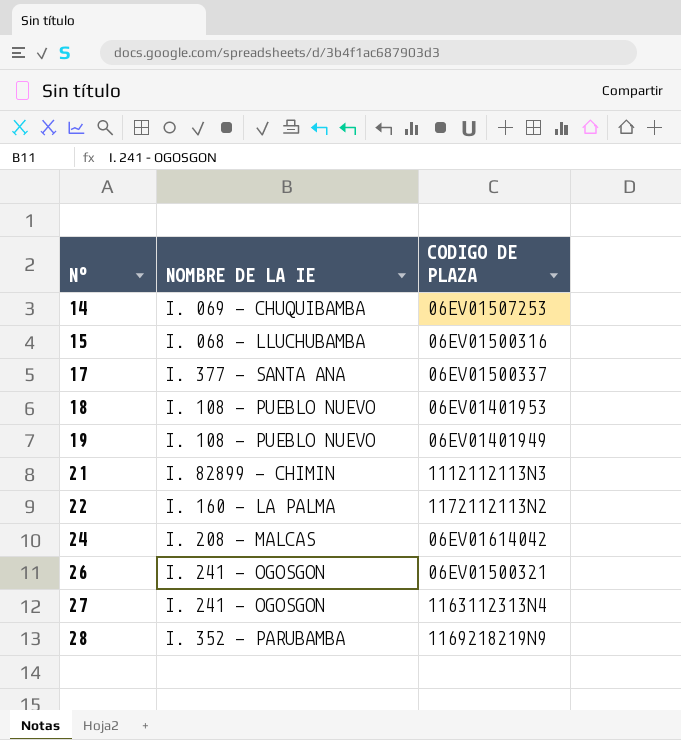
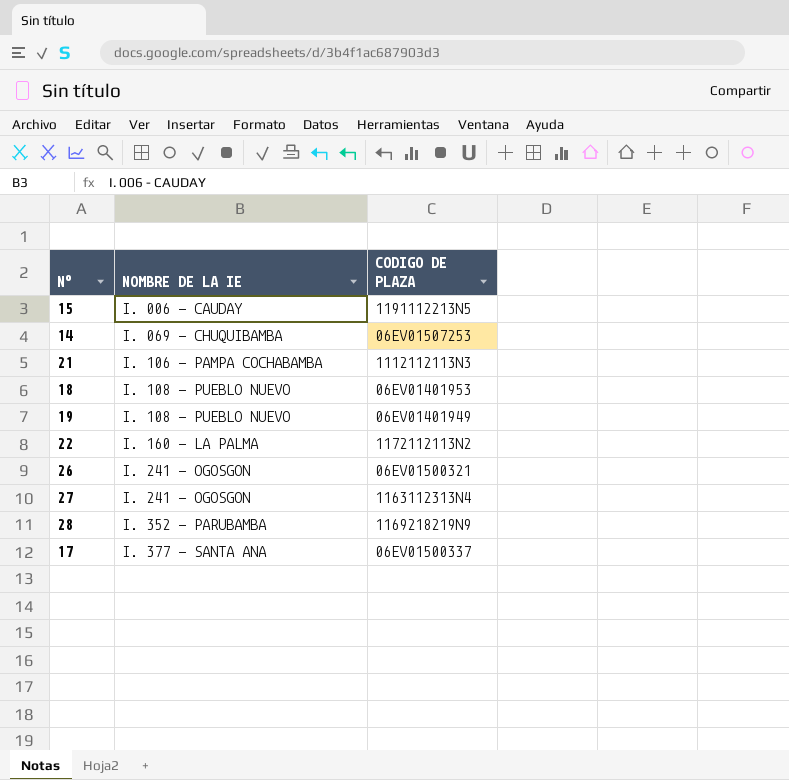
row order: Nº ascending -> NOMBRE DE LA IE ascending
row 24: I. 208 - MALCAS | 06EV01614042 -> none
15 | NOMBRE DE LA IE: I. 068 - LLUCHUBAMBA -> I. 006 - CAUDAY
15 | CODIGO DE PLAZA: 06EV01500316 -> 1191112213N5
21 | NOMBRE DE LA IE: I. 82899 - CHIMIN -> I. 106 - PAMPA COCHABAMBA

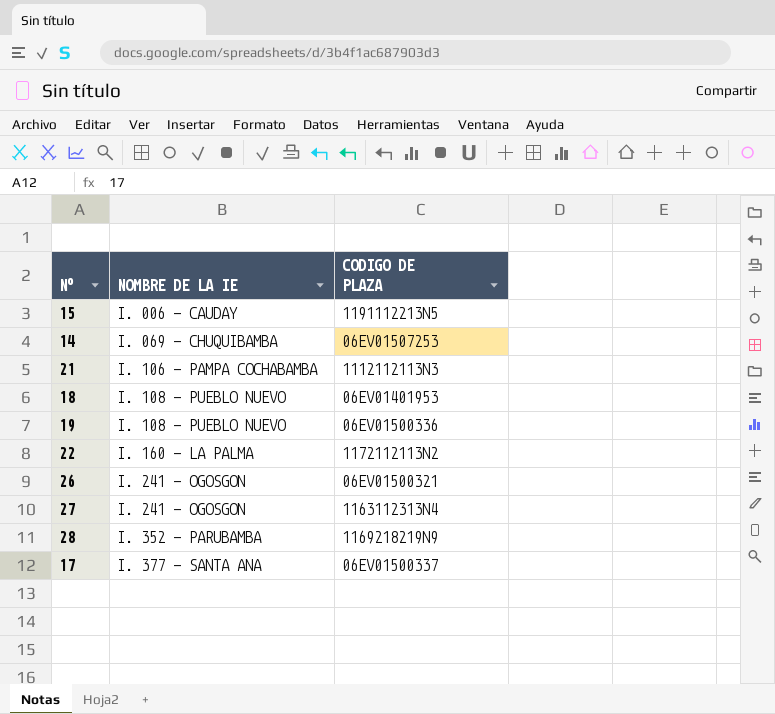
19 | CODIGO DE PLAZA: 06EV01401949 -> 06EV01500336

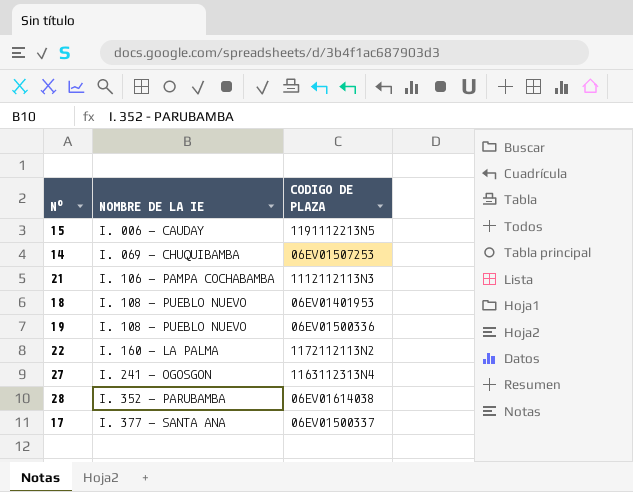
row 26: I. 241 - OGOSGON | 06EV01500321 -> none
28 | CODIGO DE PLAZA: 1169218219N9 -> 06EV01614038

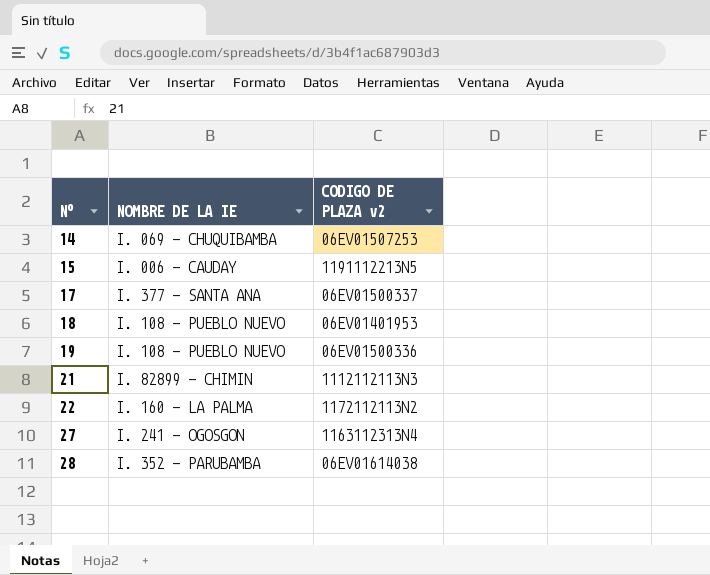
row order: NOMBRE DE LA IE ascending -> Nº ascending
column name: CODIGO DE PLAZA -> CODIGO DE PLAZA v2
21 | NOMBRE DE LA IE: I. 106 - PAMPA COCHABAMBA -> I. 82899 - CHIMIN

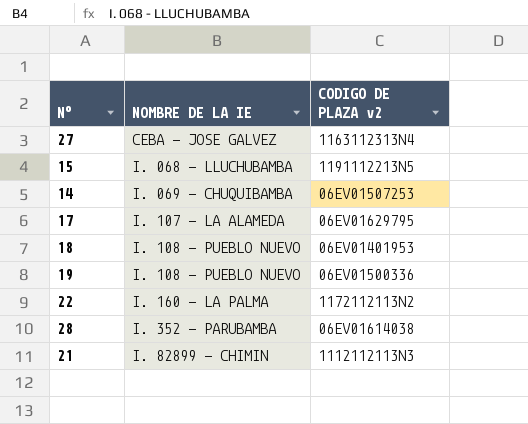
row order: Nº ascending -> NOMBRE DE LA IE ascending
27 | NOMBRE DE LA IE: I. 241 - OGOSGON -> CEBA - JOSE GALVEZ
15 | NOMBRE DE LA IE: I. 006 - CAUDAY -> I. 068 - LLUCHUBAMBA
17 | NOMBRE DE LA IE: I. 377 - SANTA ANA -> I. 107 - LA ALAMEDA
17 | CODIGO DE PLAZA v2: 06EV01500337 -> 06EV01629795

